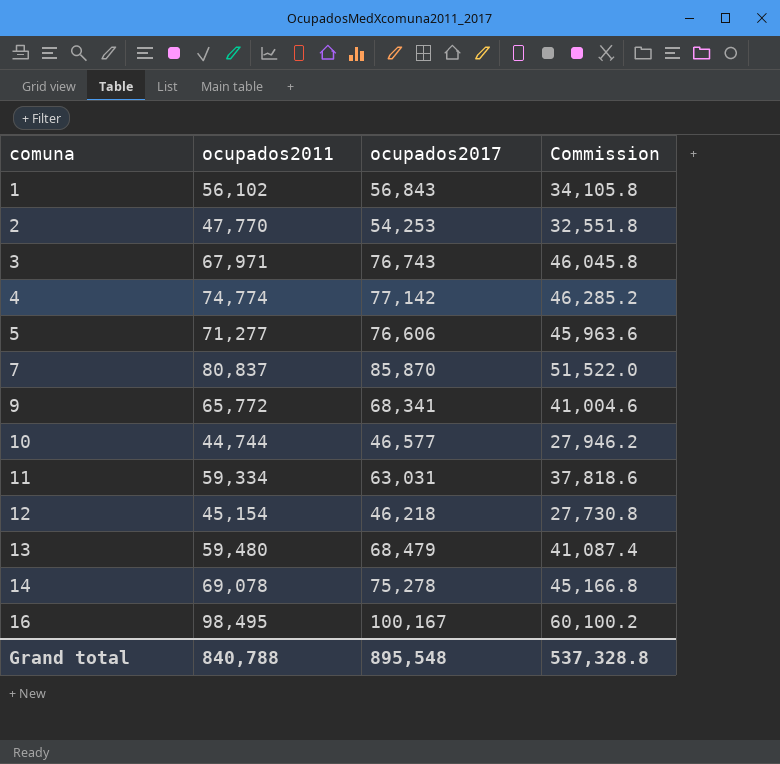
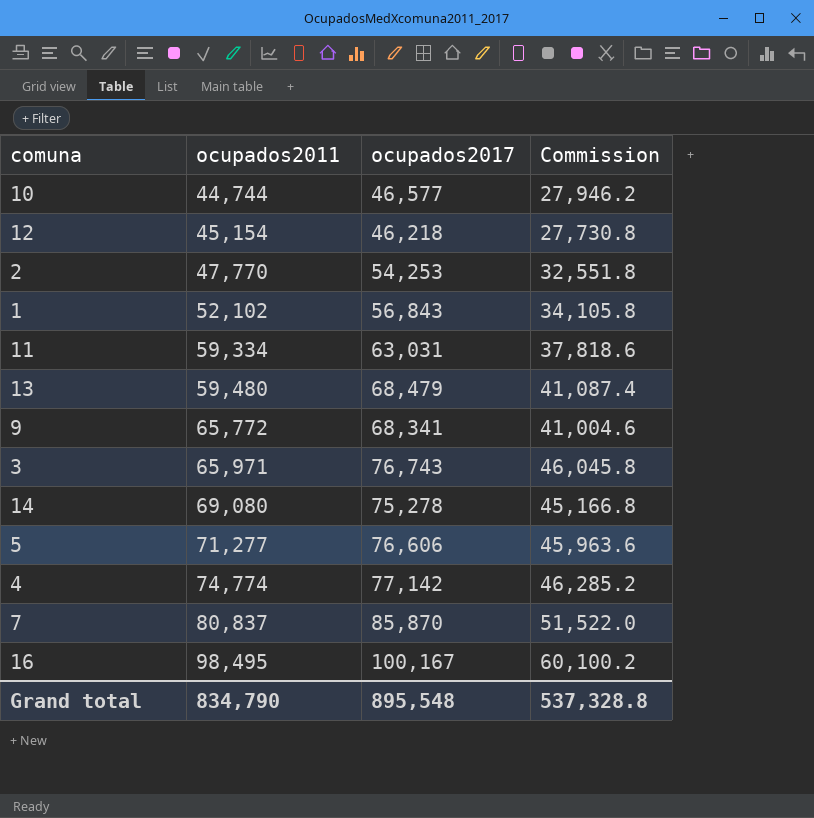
row order: comuna ascending -> ocupados2011 ascending
1 | ocupados2011: 56,102 -> 52,102
3 | ocupados2011: 67,971 -> 65,971
14 | ocupados2011: 69,078 -> 69,080
Grand total | ocupados2011: 840,788 -> 834,790

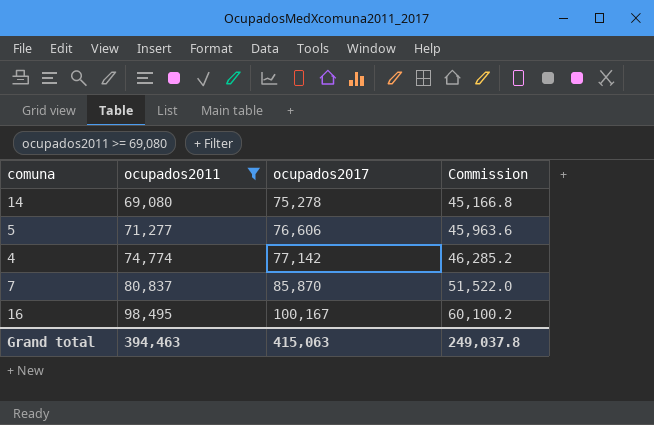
filter: none -> ocupados2011 >= 69,080
Grand total | ocupados2011: 834,790 -> 394,463
Grand total | ocupados2017: 895,548 -> 415,063
Grand total | Commission: 537,328.8 -> 249,037.8

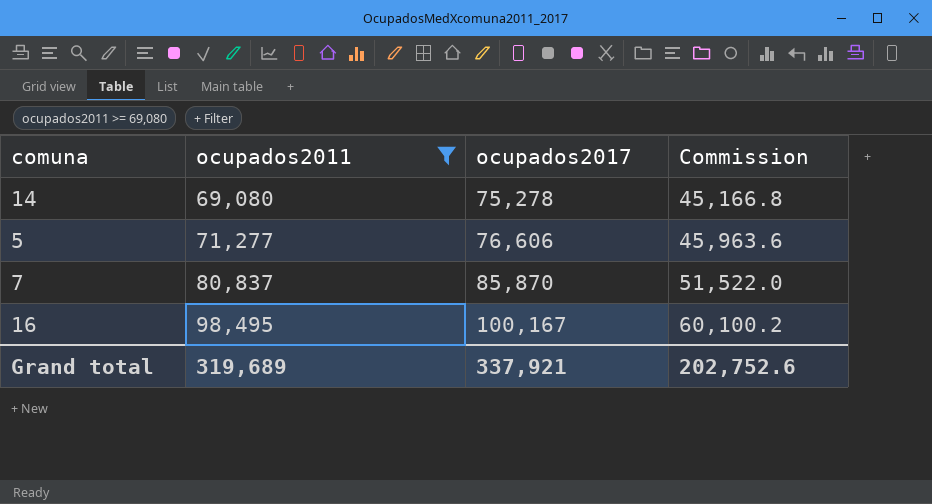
row 4: 74,774 | 77,142 | 46,285.2 -> none
Grand total | ocupados2011: 394,463 -> 319,689
Grand total | ocupados2017: 415,063 -> 337,921
Grand total | Commission: 249,037.8 -> 202,752.6

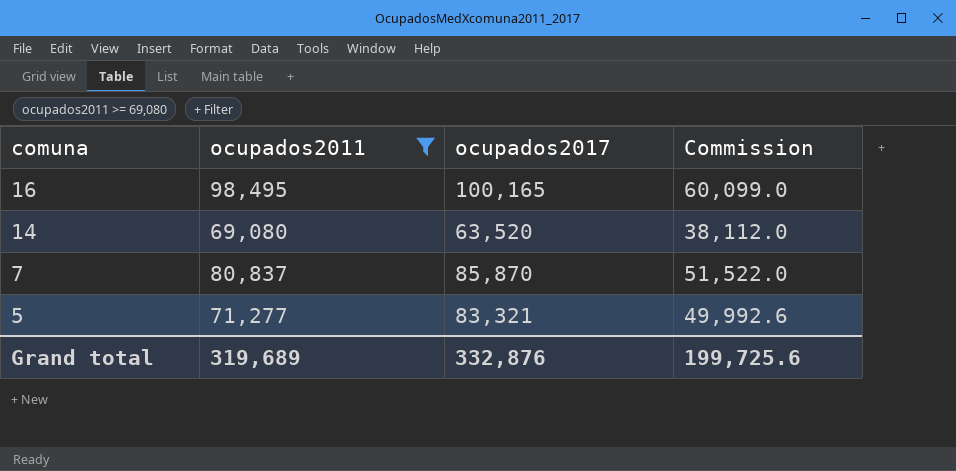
row order: ocupados2011 ascending -> comuna descending
16 | ocupados2017: 100,167 -> 100,165
16 | Commission: 60,100.2 -> 60,099.0
14 | ocupados2017: 75,278 -> 63,520
14 | Commission: 45,166.8 -> 38,112.0
5 | ocupados2017: 76,606 -> 83,321
5 | Commission: 45,963.6 -> 49,992.6
Grand total | ocupados2017: 337,921 -> 332,876
Grand total | Commission: 202,752.6 -> 199,725.6

